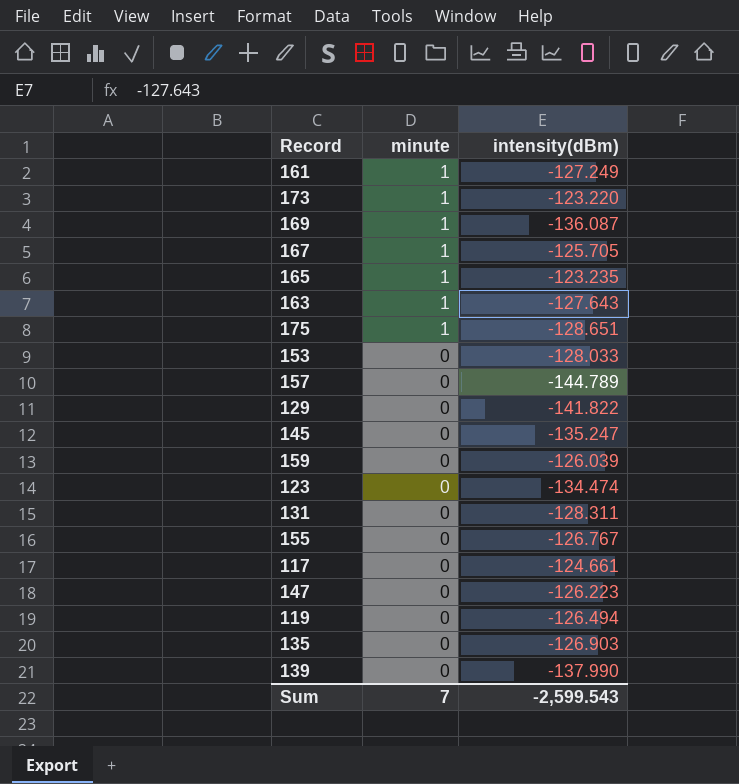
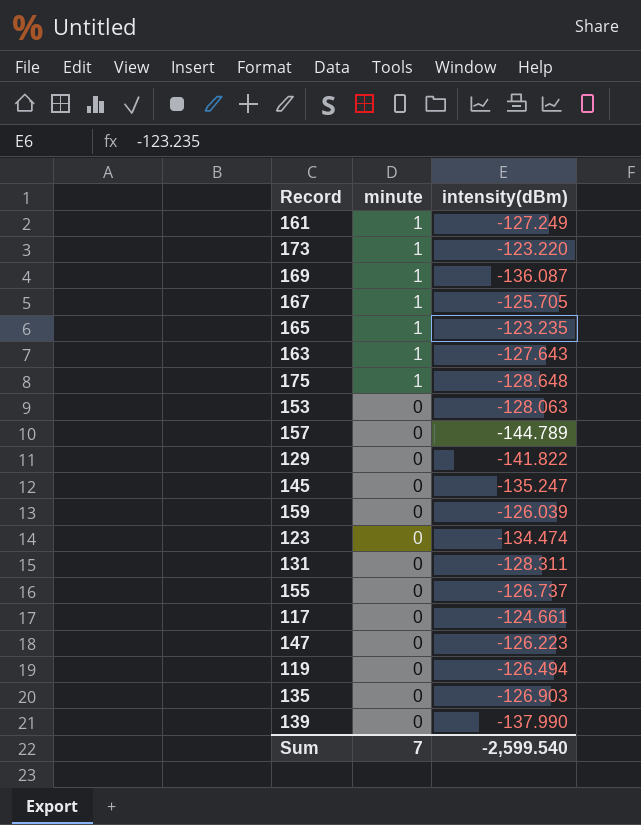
175 | intensity(dBm): -128.651 -> -128.648
153 | intensity(dBm): -128.033 -> -128.063
155 | intensity(dBm): -126.767 -> -126.737
Sum | intensity(dBm): -2,599.543 -> -2,599.540

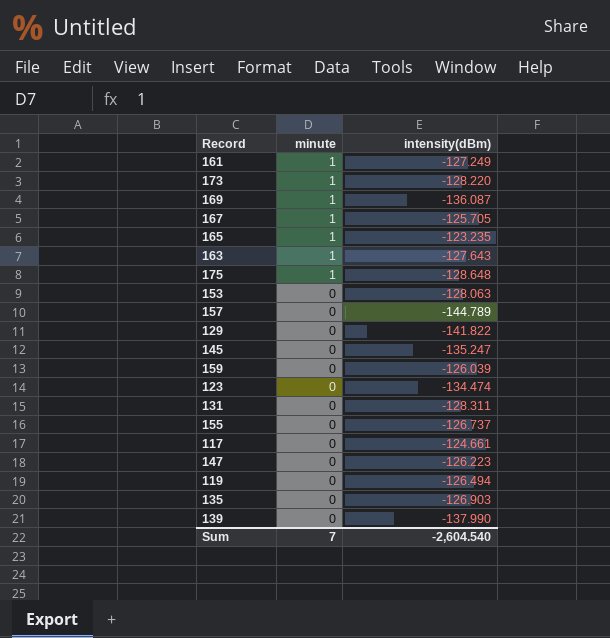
173 | intensity(dBm): -123.220 -> -128.220
Sum | intensity(dBm): -2,599.540 -> -2,604.540

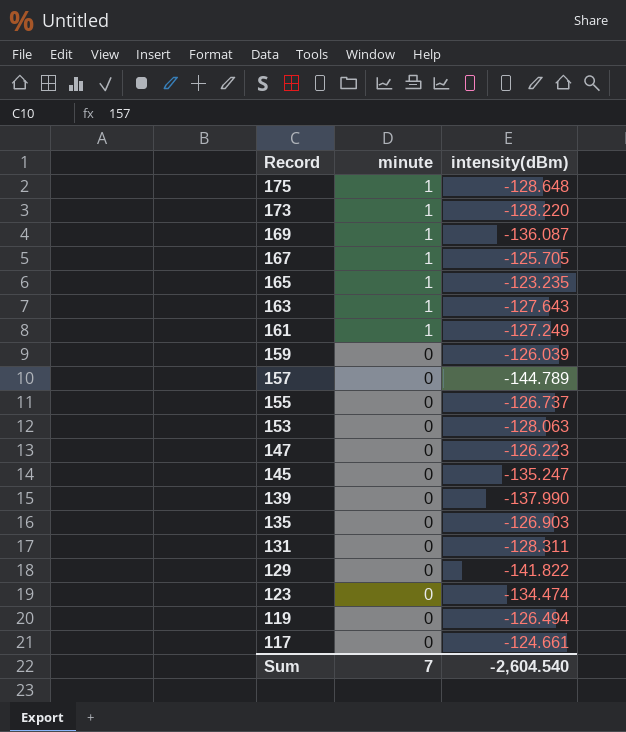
row order: minute descending -> Record descending

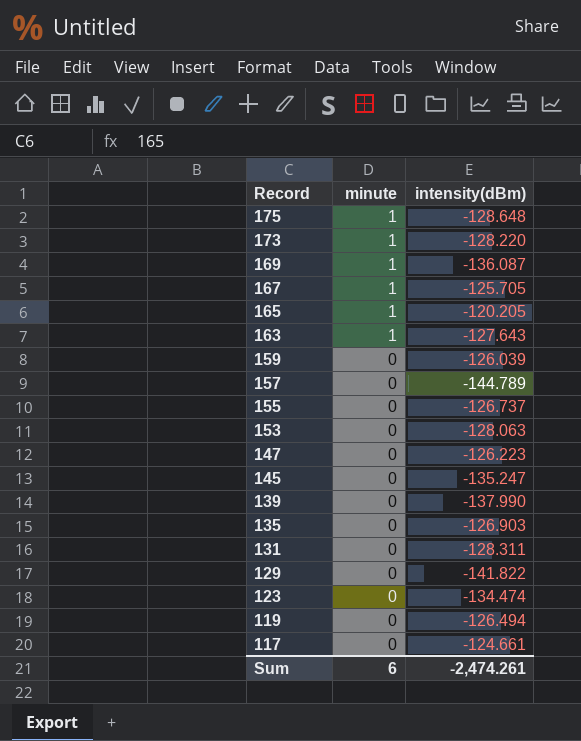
row 161: 1 | -127.249 -> none
165 | intensity(dBm): -123.235 -> -120.205
Sum | minute: 7 -> 6
Sum | intensity(dBm): -2,604.540 -> -2,474.261

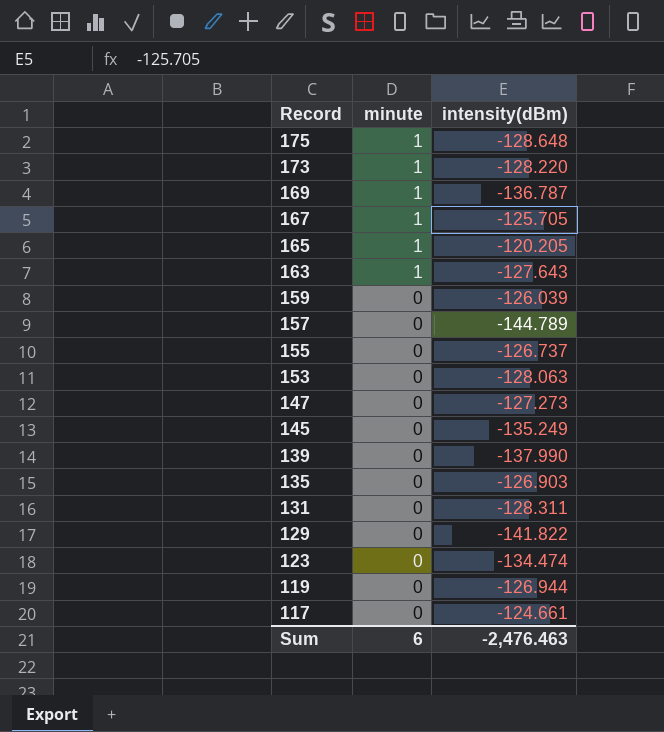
169 | intensity(dBm): -136.087 -> -136.787
147 | intensity(dBm): -126.223 -> -127.273
145 | intensity(dBm): -135.247 -> -135.249
119 | intensity(dBm): -126.494 -> -126.944
Sum | intensity(dBm): -2,474.261 -> -2,476.463

